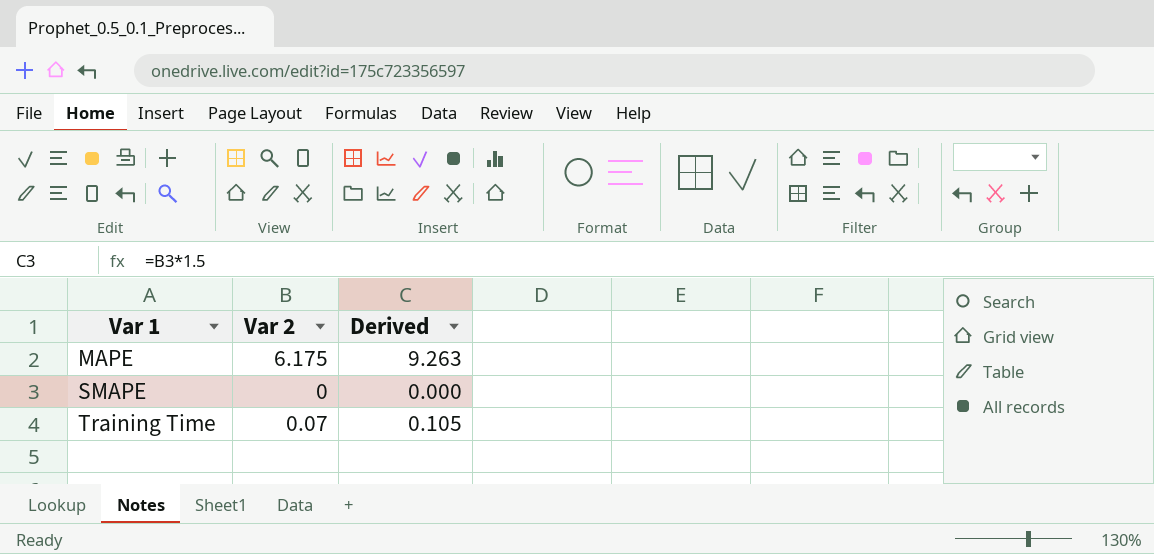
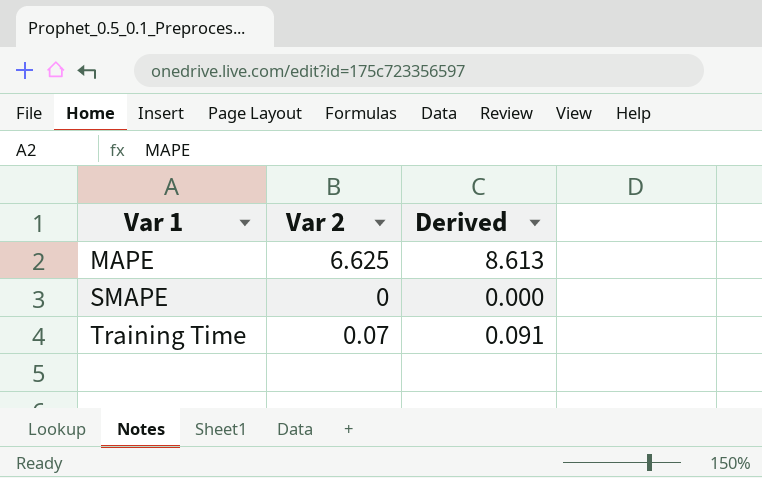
column Derived | formula: [Var 2] * 1.5 -> [Var 2] * 1.3
MAPE | Var 2: 6.175 -> 6.625

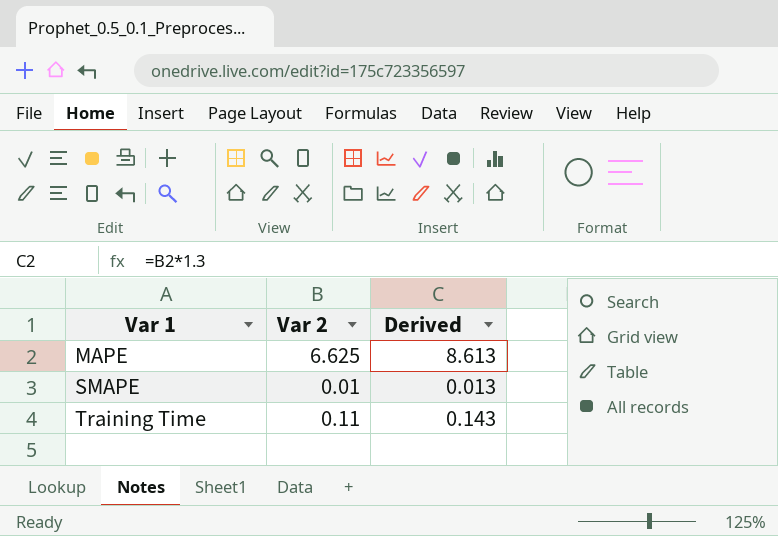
SMAPE | Var 2: 0 -> 0.01
SMAPE | Derived: 0.000 -> 0.013
Training Time | Var 2: 0.07 -> 0.11
Training Time | Derived: 0.091 -> 0.143

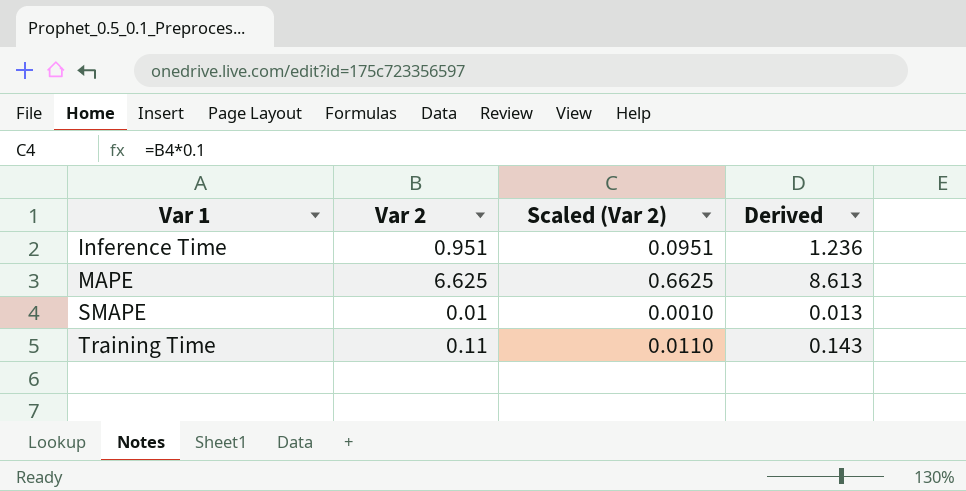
column Scaled (Var 2) | formula: none -> [Var 2] * 0.1
row Inference Time: none -> 0.951 | 0.0951 | 1.236

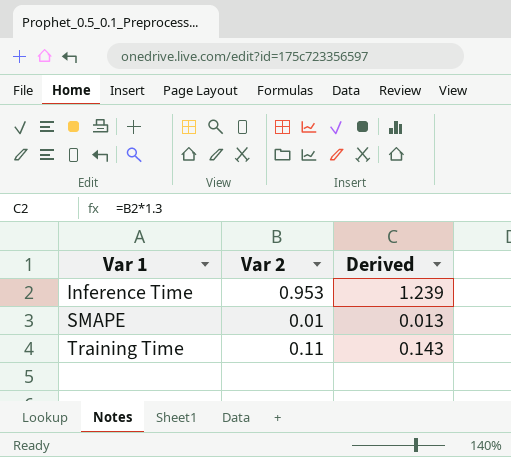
column Scaled (Var 2) | formula: [Var 2] * 0.1 -> none
row MAPE: 6.625 | 0.6625 | 8.613 -> none
Inference Time | Var 2: 0.951 -> 0.953
Inference Time | Derived: 1.236 -> 1.239

